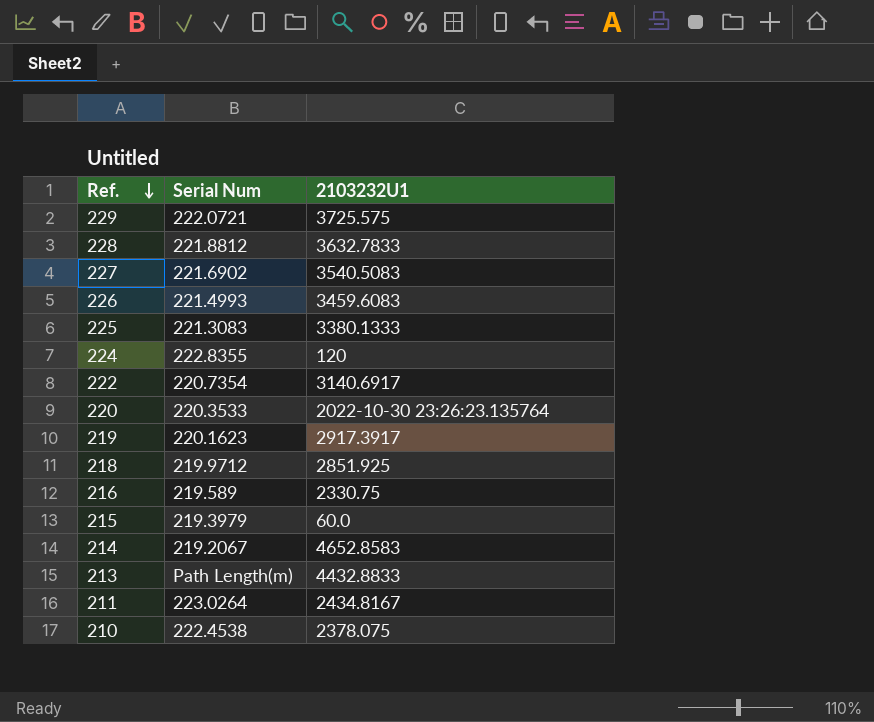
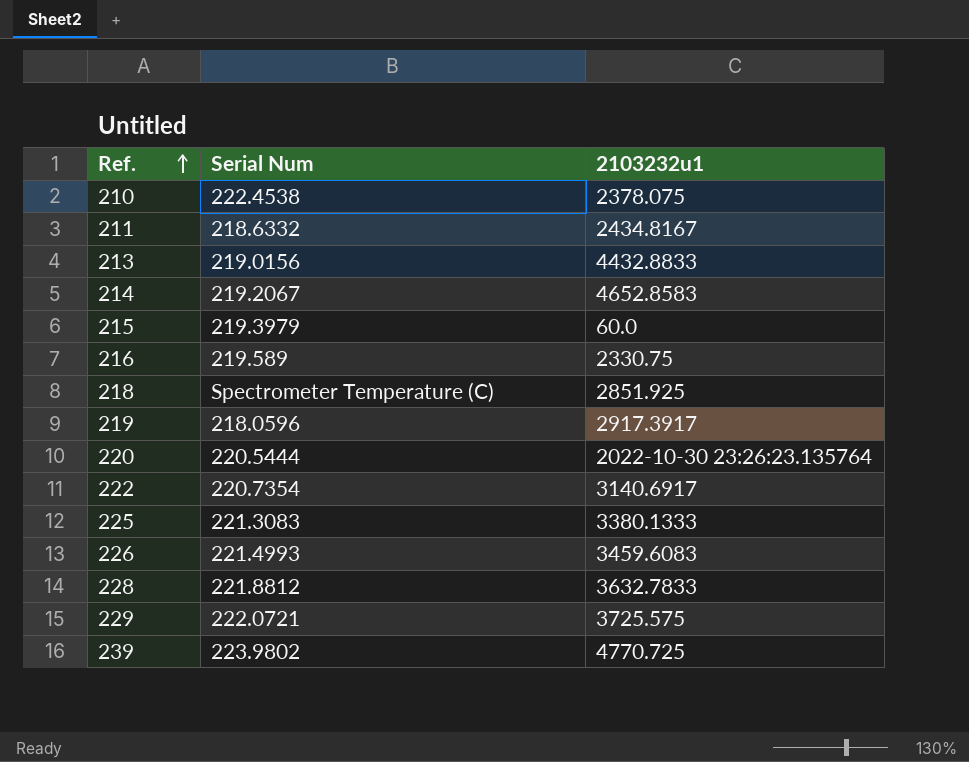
row order: Ref. descending -> Ref. ascending
column name: 2103232U1 -> 2103232u1
row 227: 221.6902 | 3540.5083 -> none
row 224: 222.8355 | 120 -> none
211 | Serial Num: 223.0264 -> 218.6332
213 | Serial Num: Path Length(m) -> 219.0156
218 | Serial Num: 219.9712 -> Spectrometer Temperature (C)
219 | Serial Num: 220.1623 -> 218.0596
220 | Serial Num: 220.3533 -> 220.5444
row 239: none -> 223.9802 | 4770.725

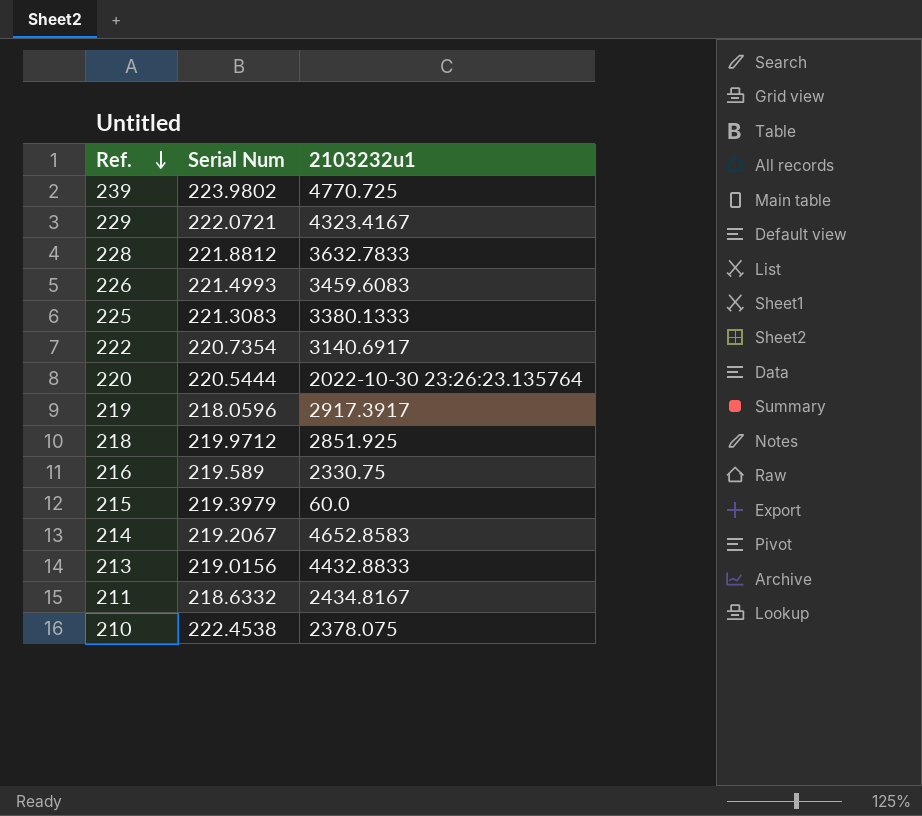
row order: Ref. ascending -> Ref. descending
229 | 2103232u1: 3725.575 -> 4323.4167
218 | Serial Num: Spectrometer Temperature (C) -> 219.9712

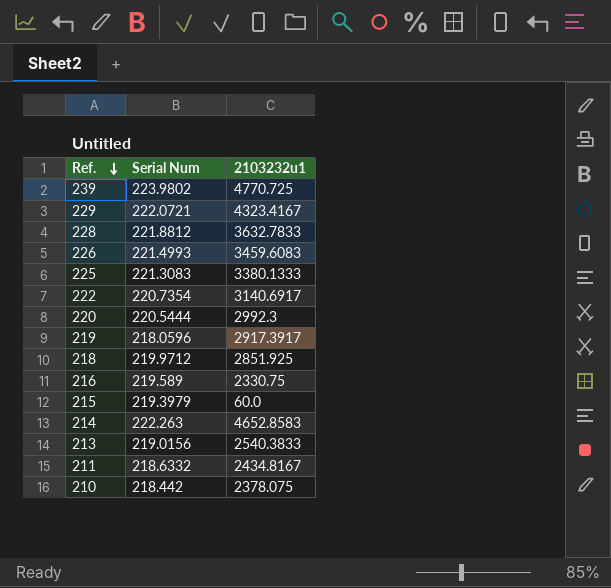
220 | 2103232u1: 2022-10-30 23:26:23.135764 -> 2992.3
214 | Serial Num: 219.2067 -> 222.263
213 | 2103232u1: 4432.8833 -> 2540.3833
210 | Serial Num: 222.4538 -> 218.442

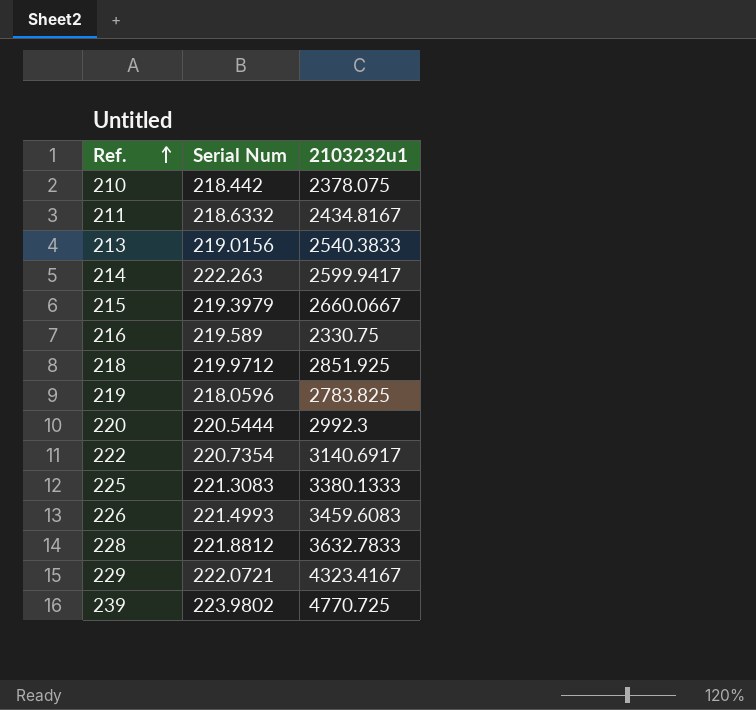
row order: Ref. descending -> Ref. ascending
214 | 2103232u1: 4652.8583 -> 2599.9417
215 | 2103232u1: 60.0 -> 2660.0667
219 | 2103232u1: 2917.3917 -> 2783.825

